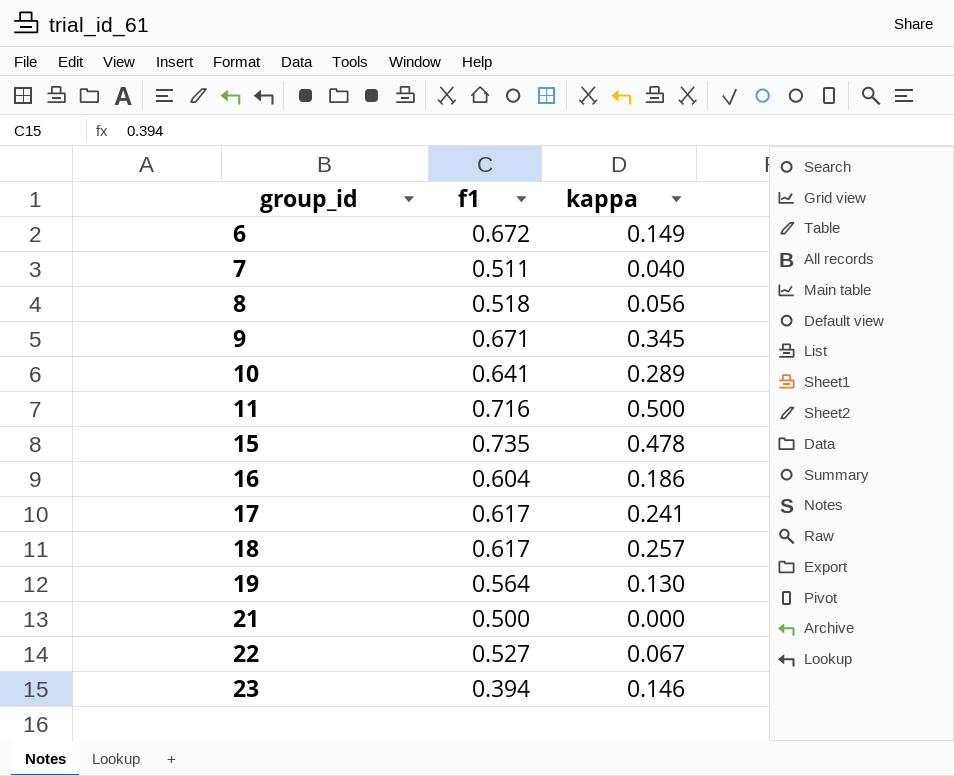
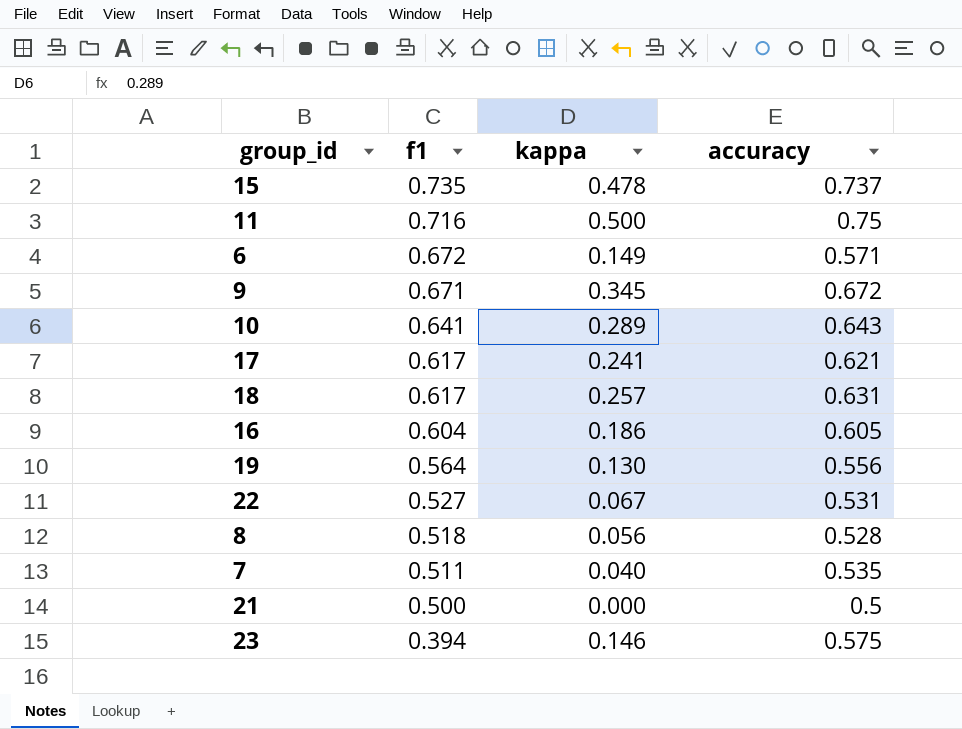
row order: group_id ascending -> f1 descending
column accuracy | position: none -> 4

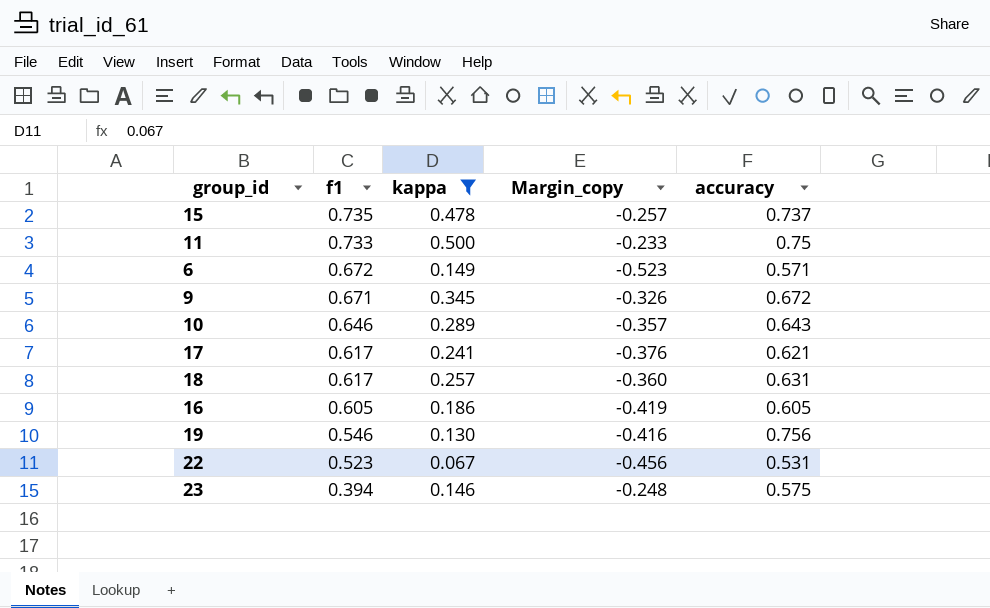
filter: none -> kappa >= 0.067
column Margin_copy | formula: none -> [kappa] - [f1]
11 | f1: 0.716 -> 0.733
10 | f1: 0.641 -> 0.646
16 | f1: 0.604 -> 0.605
19 | f1: 0.564 -> 0.546
19 | accuracy: 0.556 -> 0.756
22 | f1: 0.527 -> 0.523

